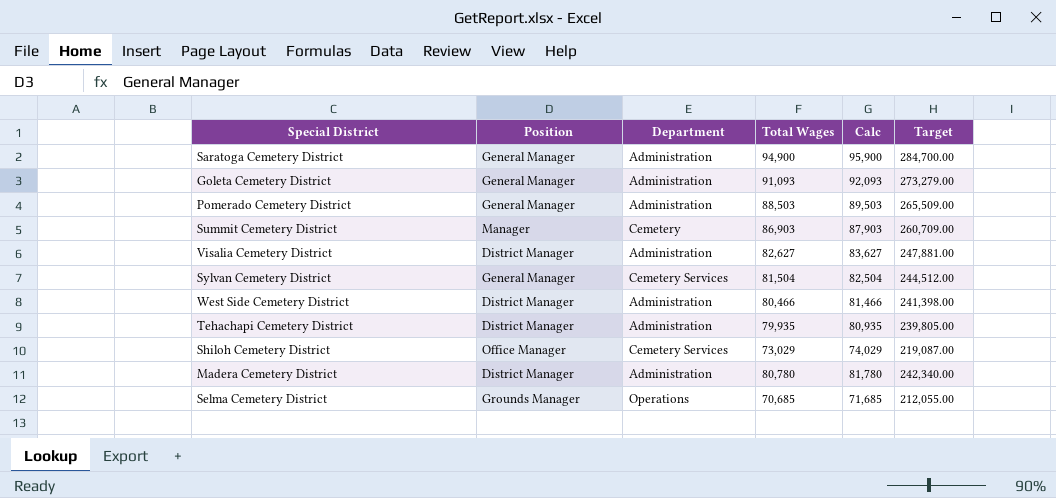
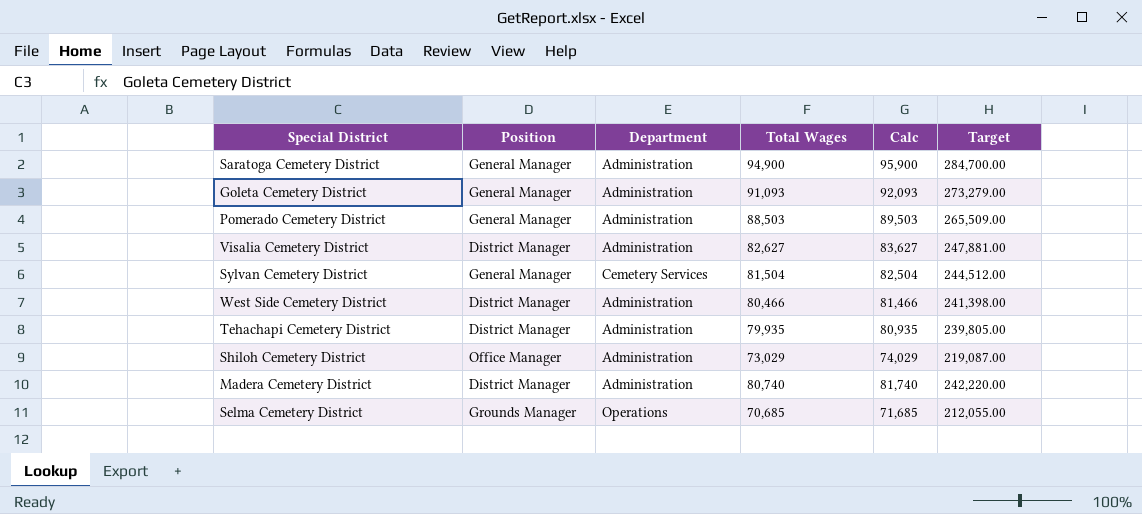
row Summit Cemetery District: Manager | Cemetery | 86,903 | 87,903 | 260,709.00 -> none
Shiloh Cemetery District | Department: Cemetery Services -> Administration
Madera Cemetery District | Total Wages: 80,780 -> 80,740
Madera Cemetery District | Calc: 81,780 -> 81,740
Madera Cemetery District | Target: 242,340.00 -> 242,220.00

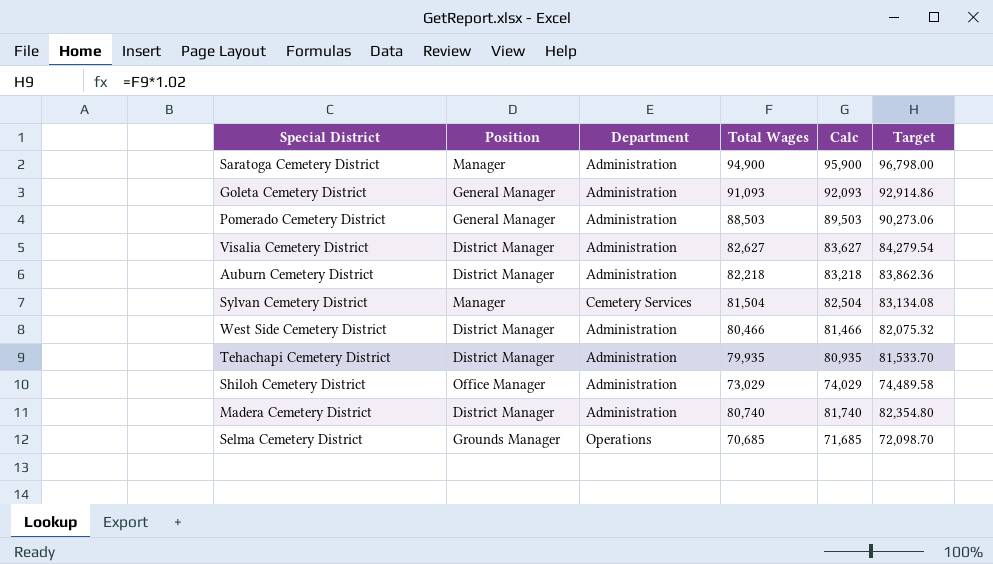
column Target | formula: [Total Wages] * 3 -> [Total Wages] * 1.02
Saratoga Cemetery District | Position: General Manager -> Manager
row Auburn Cemetery District: none -> District Manager | Administration | 82,218 | 83,218 | 83,862.36
Sylvan Cemetery District | Position: General Manager -> Manager

